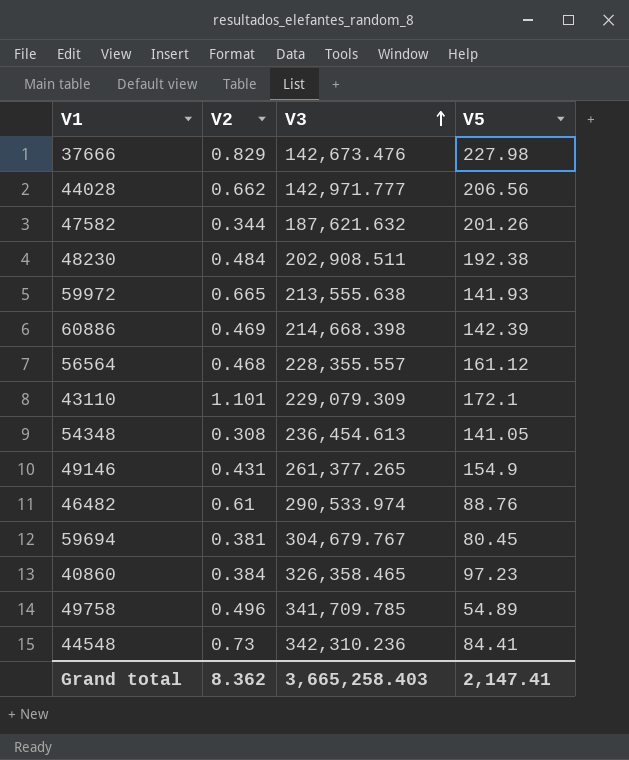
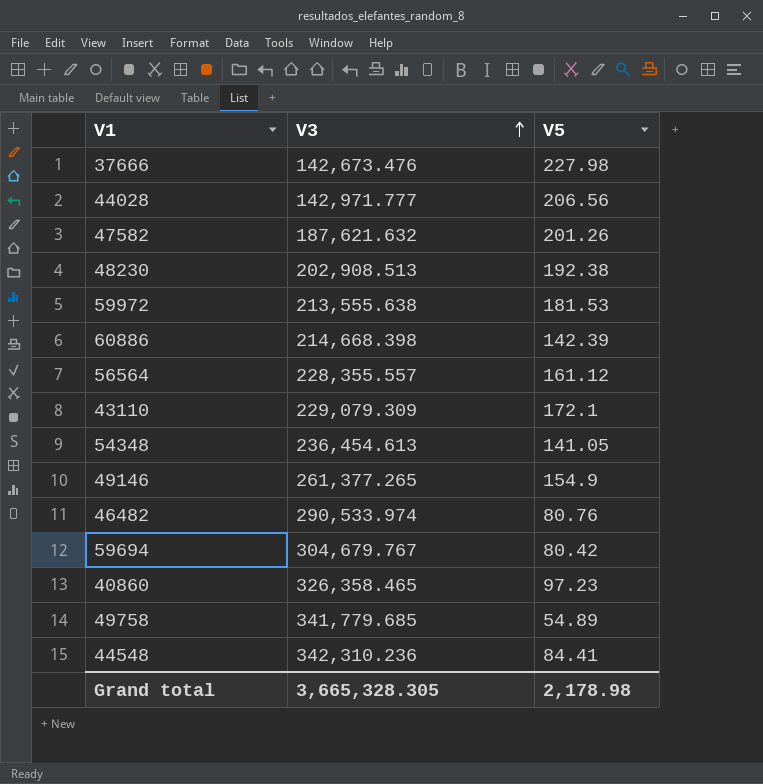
column V2 | position: 2 -> none
48230 | V3: 202,908.511 -> 202,908.513
59972 | V5: 141.93 -> 181.53
46482 | V5: 88.76 -> 80.76
59694 | V5: 80.45 -> 80.42
49758 | V3: 341,709.785 -> 341,779.685
Grand total | V3: 3,665,258.403 -> 3,665,328.305
Grand total | V5: 2,147.41 -> 2,178.98

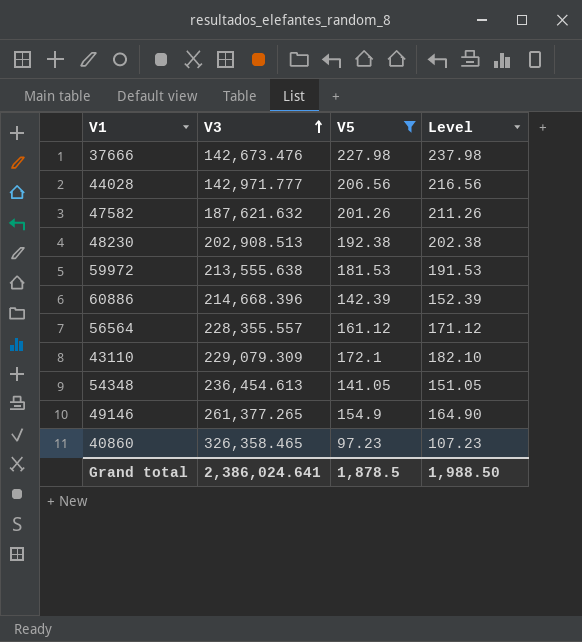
filter: none -> V5 >= 97.23
column Level | formula: none -> [V5] + 10
60886 | V3: 214,668.398 -> 214,668.396
Grand total | V3: 3,665,328.305 -> 2,386,024.641
Grand total | V5: 2,178.98 -> 1,878.5

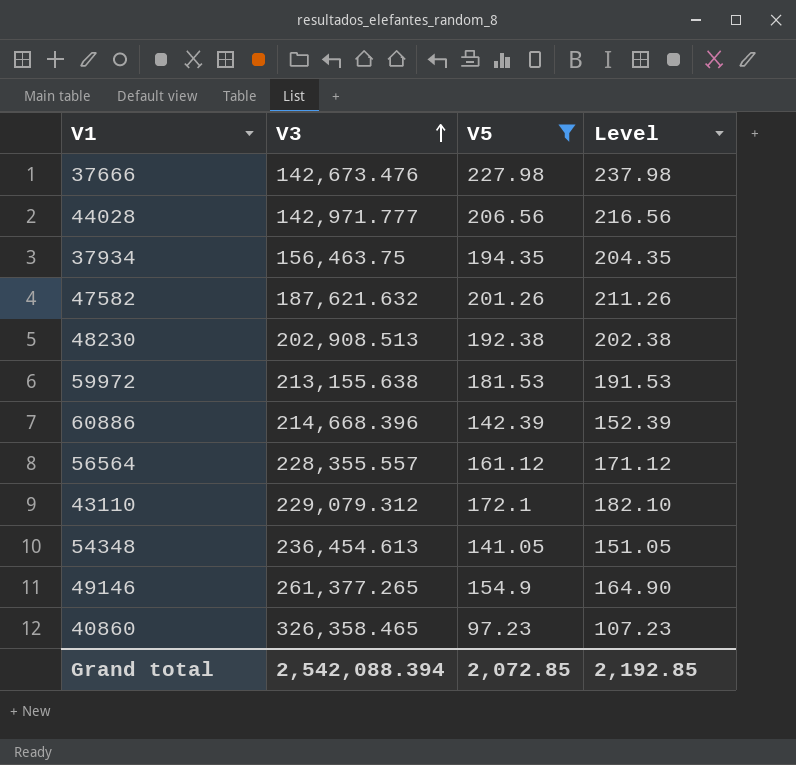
row 37934: none -> 156,463.75 | 194.35 | 204.35
59972 | V3: 213,555.638 -> 213,155.638
43110 | V3: 229,079.309 -> 229,079.312
Grand total | V3: 2,386,024.641 -> 2,542,088.394
Grand total | V5: 1,878.5 -> 2,072.85
Grand total | Level: 1,988.50 -> 2,192.85

